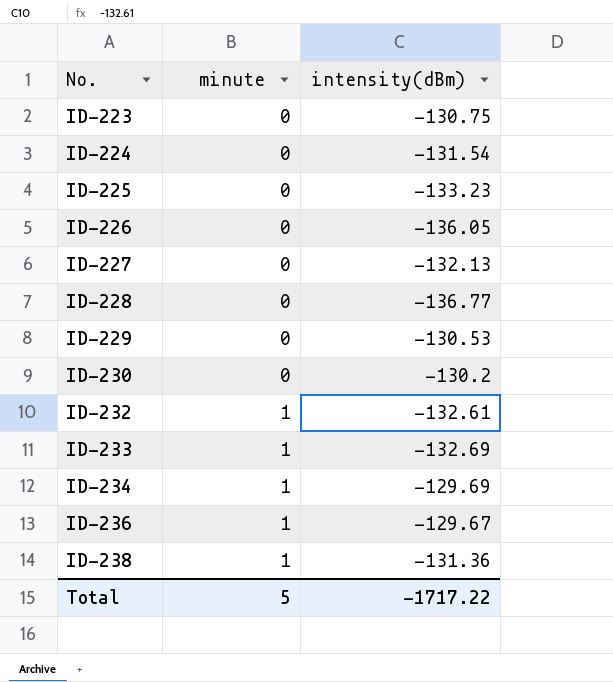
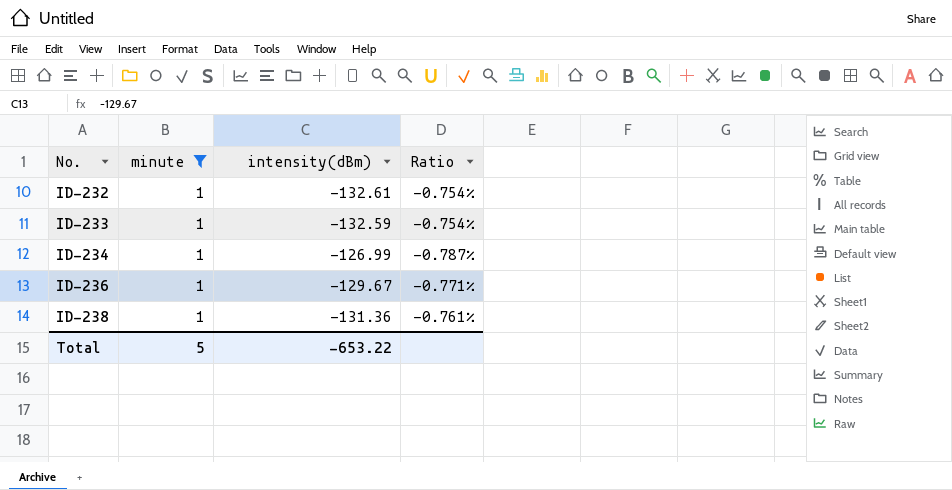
filter: none -> minute = 1
column Ratio | formula: none -> [minute] / [intensity(dBm)]
ID-233 | intensity(dBm): -132.69 -> -132.59
ID-234 | intensity(dBm): -129.69 -> -126.99
Total | intensity(dBm): -1717.22 -> -653.22

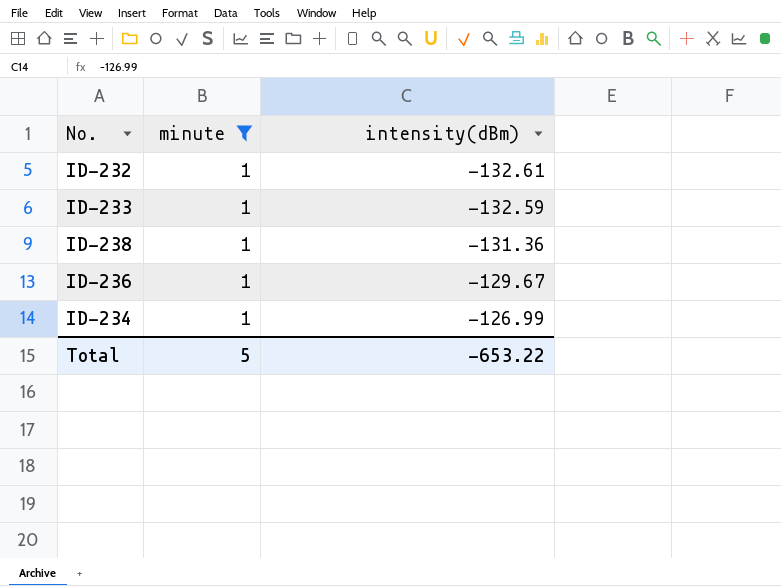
row order: No. ascending -> intensity(dBm) ascending
column Ratio | formula: [minute] / [intensity(dBm)] -> none

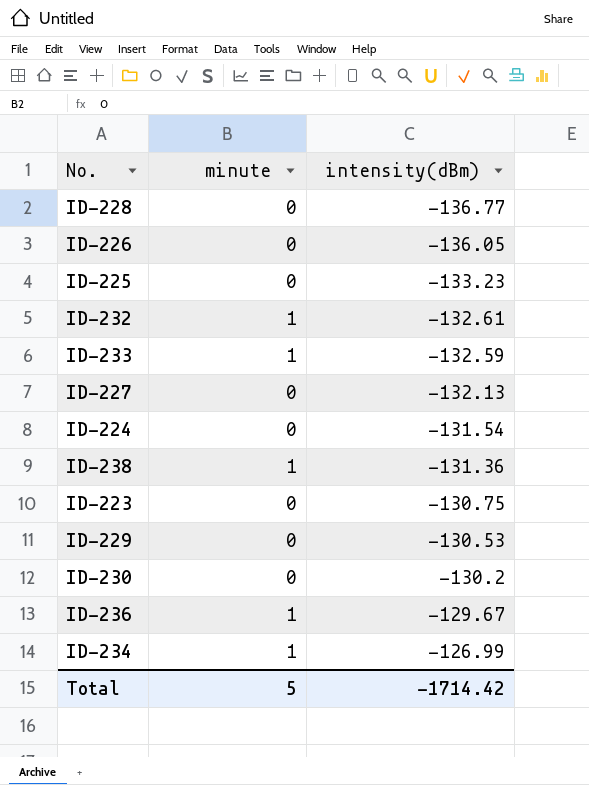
filter: minute = 1 -> none
Total | intensity(dBm): -653.22 -> -1714.42

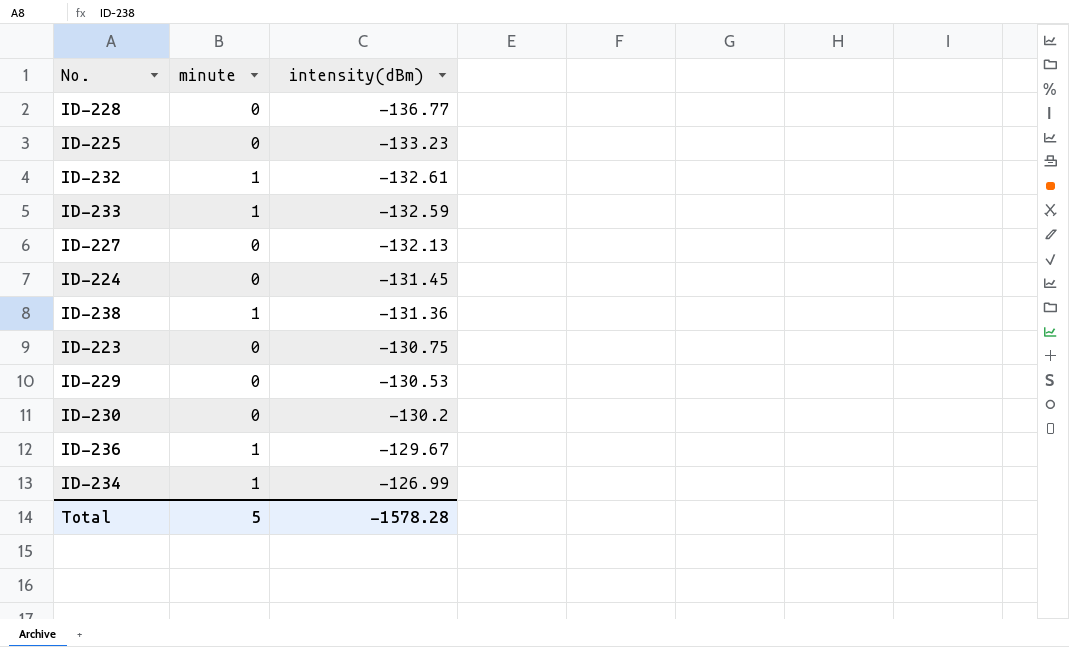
row ID-226: 0 | -136.05 -> none
ID-224 | intensity(dBm): -131.54 -> -131.45
Total | intensity(dBm): -1714.42 -> -1578.28

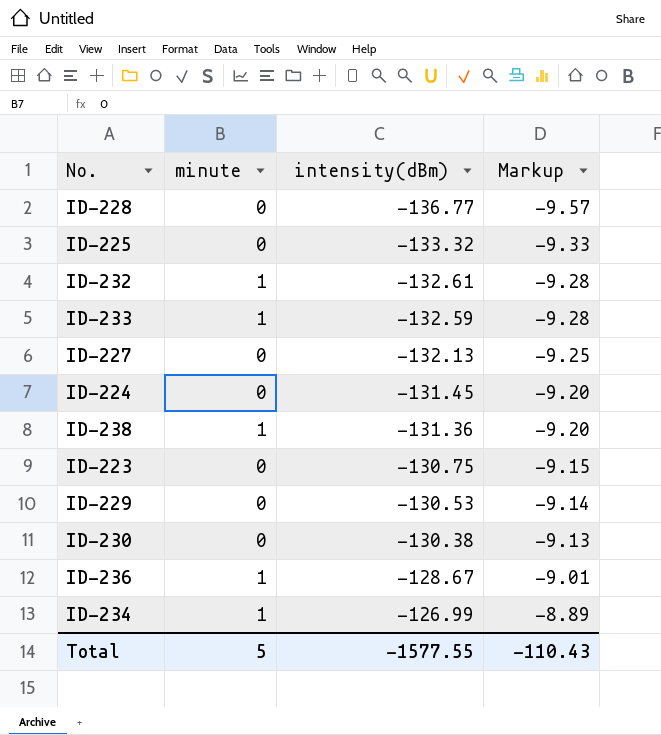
column Markup | formula: none -> [intensity(dBm)] * 0.07
ID-225 | intensity(dBm): -133.23 -> -133.32
ID-230 | intensity(dBm): -130.2 -> -130.38
ID-236 | intensity(dBm): -129.67 -> -128.67
Total | intensity(dBm): -1578.28 -> -1577.55

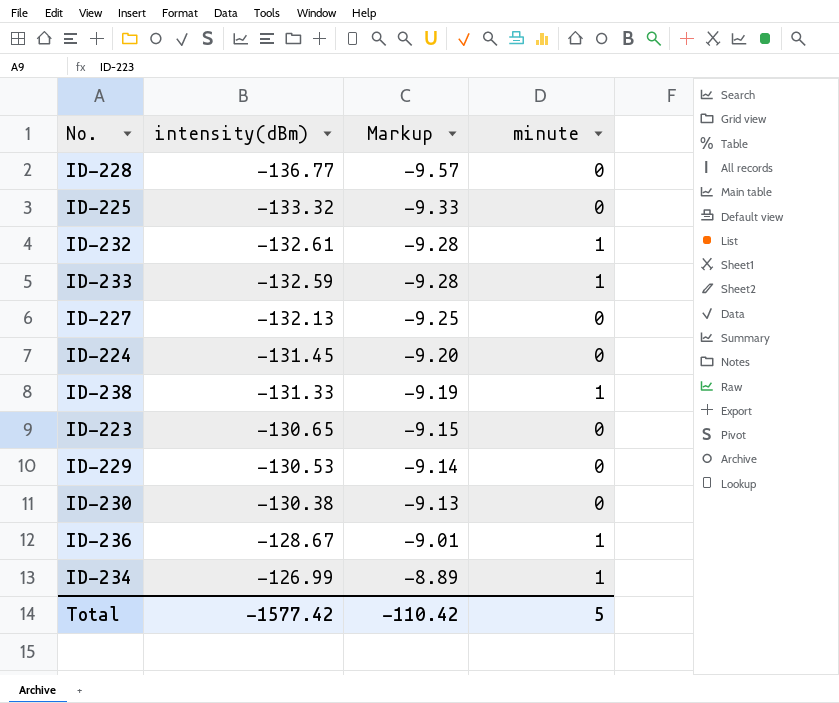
column minute | position: 2 -> 4
ID-238 | intensity(dBm): -131.36 -> -131.33
ID-238 | Markup: -9.20 -> -9.19
ID-223 | intensity(dBm): -130.75 -> -130.65
Total | intensity(dBm): -1577.55 -> -1577.42
Total | Markup: -110.43 -> -110.42

